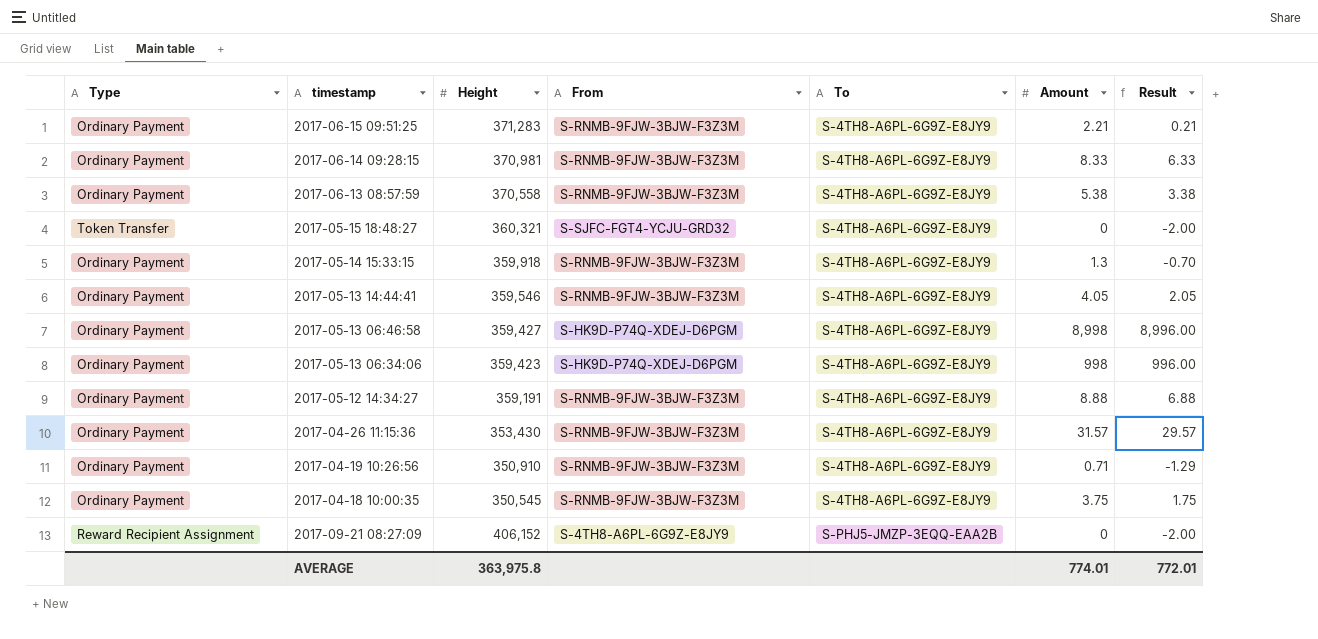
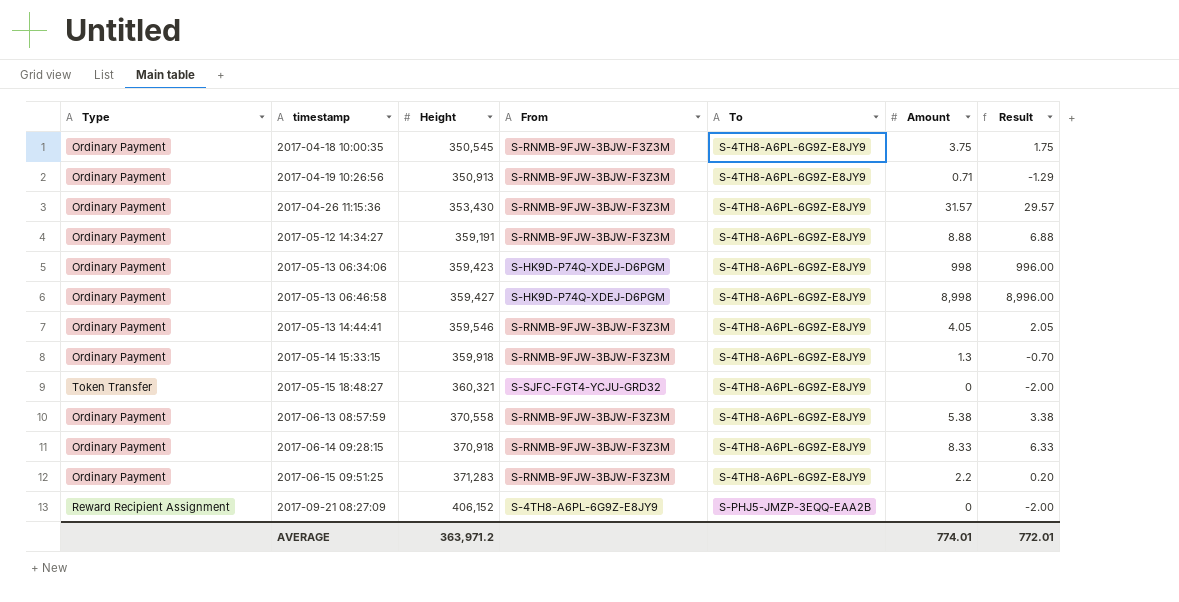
row order: To ascending -> timestamp ascending
2017-04-19 10:26:56 | Height: 350,910 -> 350,913
2017-06-14 09:28:15 | Height: 370,981 -> 370,918
2017-06-15 09:51:25 | Amount: 2.21 -> 2.2
2017-06-15 09:51:25 | Result: 0.21 -> 0.20
AVERAGE | Height: 363,975.8 -> 363,971.2

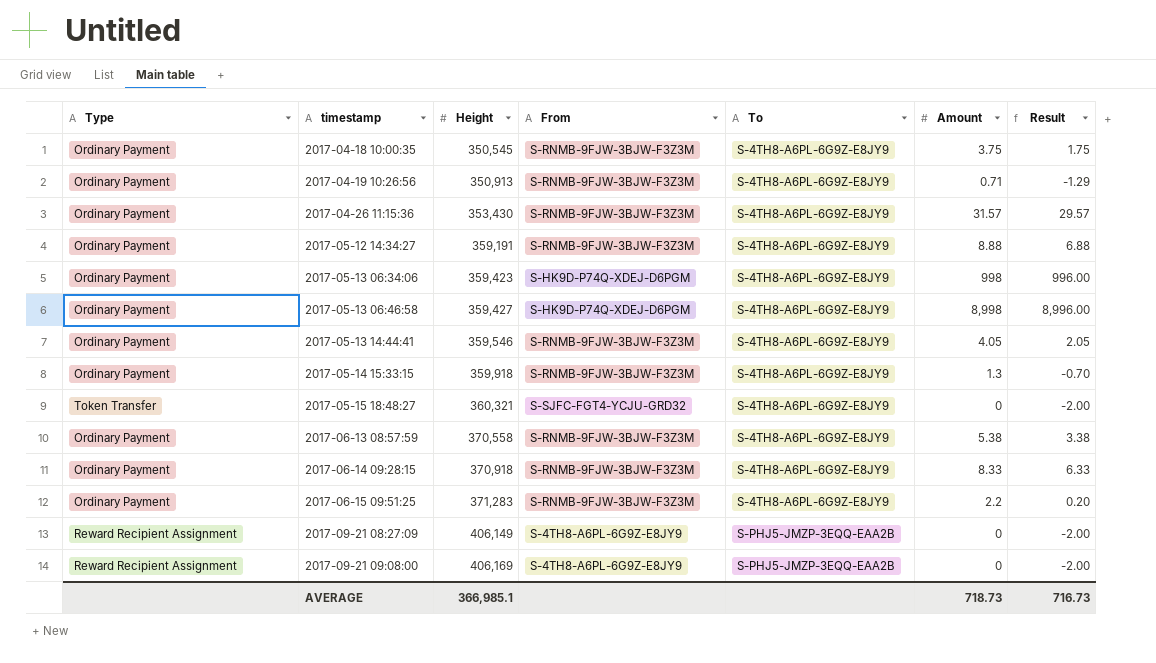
2017-09-21 08:27:09 | Height: 406,152 -> 406,149
row 2017-09-21 09:08:00: none -> Reward Recipient Assignment | 406,169 | S-4TH8-A6PL-6G9Z-E8JY9 | S-PHJ5-JMZP-3EQQ-EAA2B | 0 | -2.00
AVERAGE | Height: 363,971.2 -> 366,985.1
AVERAGE | Amount: 774.01 -> 718.73
AVERAGE | Result: 772.01 -> 716.73

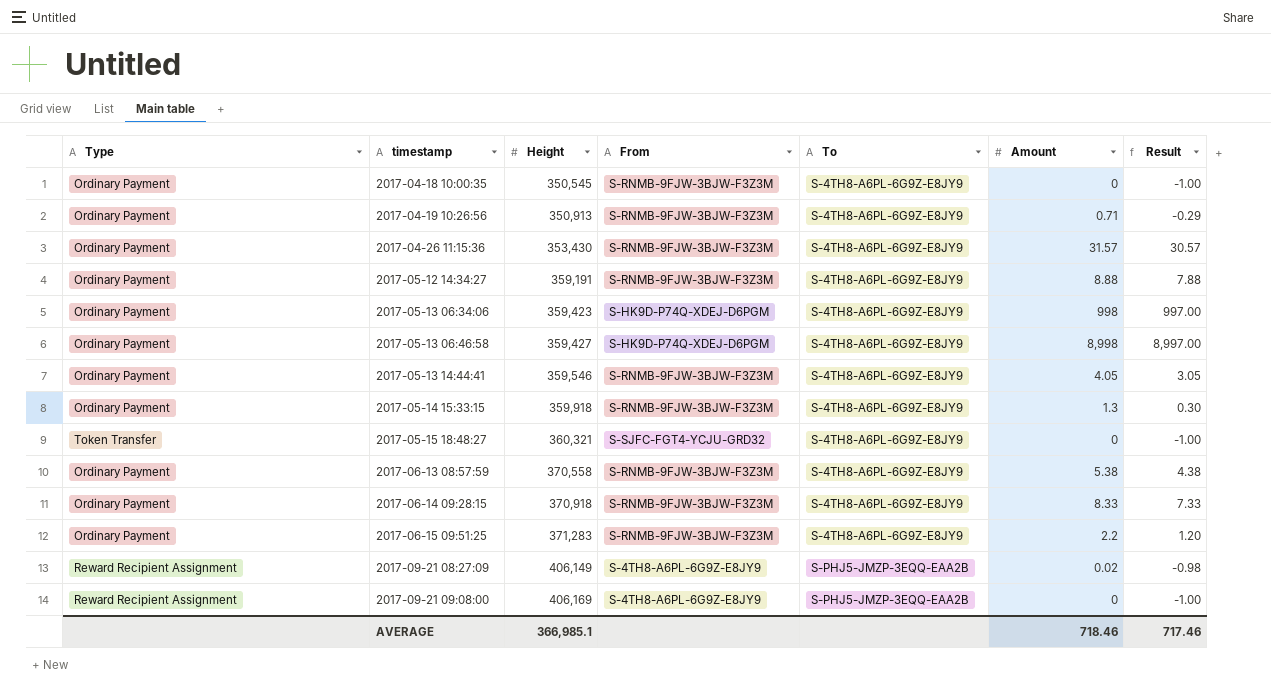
column Result | formula: [Amount] - 2 -> [Amount] - 1
2017-04-18 10:00:35 | Amount: 3.75 -> 0
2017-09-21 08:27:09 | Amount: 0 -> 0.02
AVERAGE | Amount: 718.73 -> 718.46
AVERAGE | Result: 716.73 -> 717.46

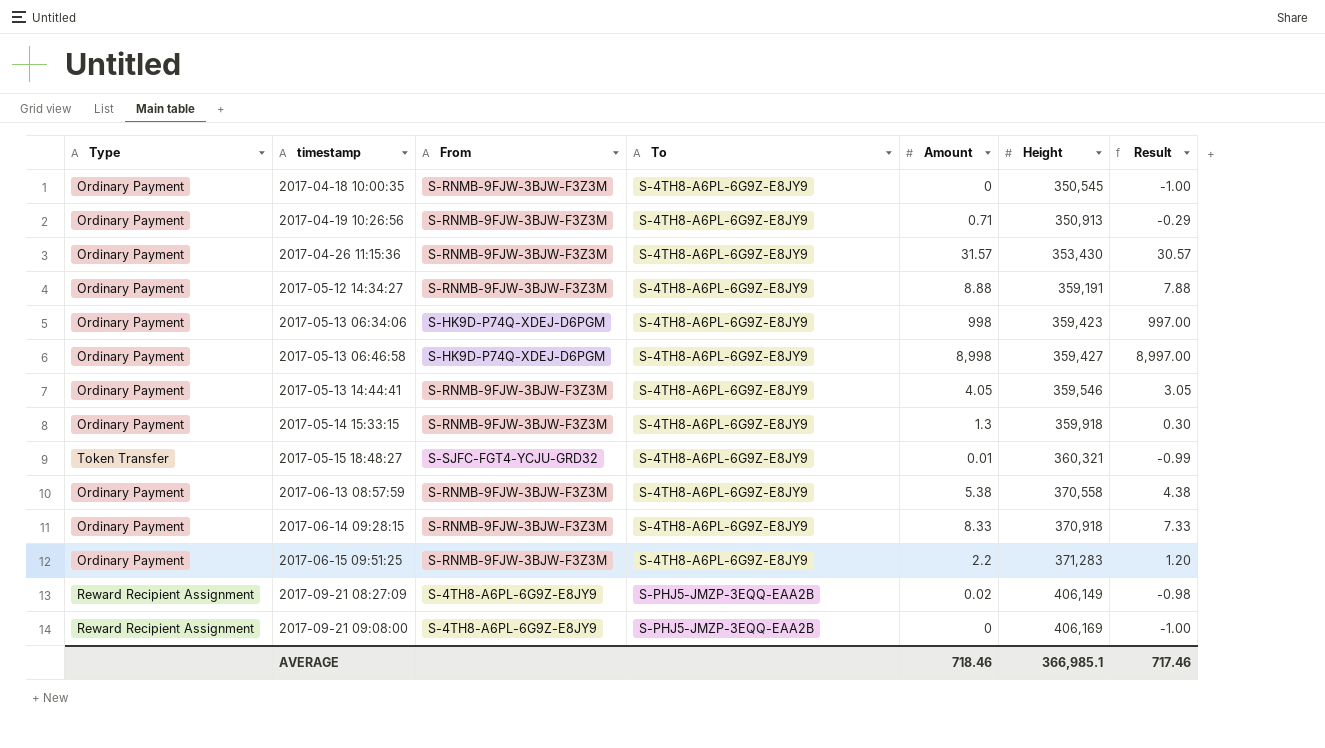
column Height | position: 3 -> 6
2017-05-15 18:48:27 | Amount: 0 -> 0.01
2017-05-15 18:48:27 | Result: -1.00 -> -0.99

